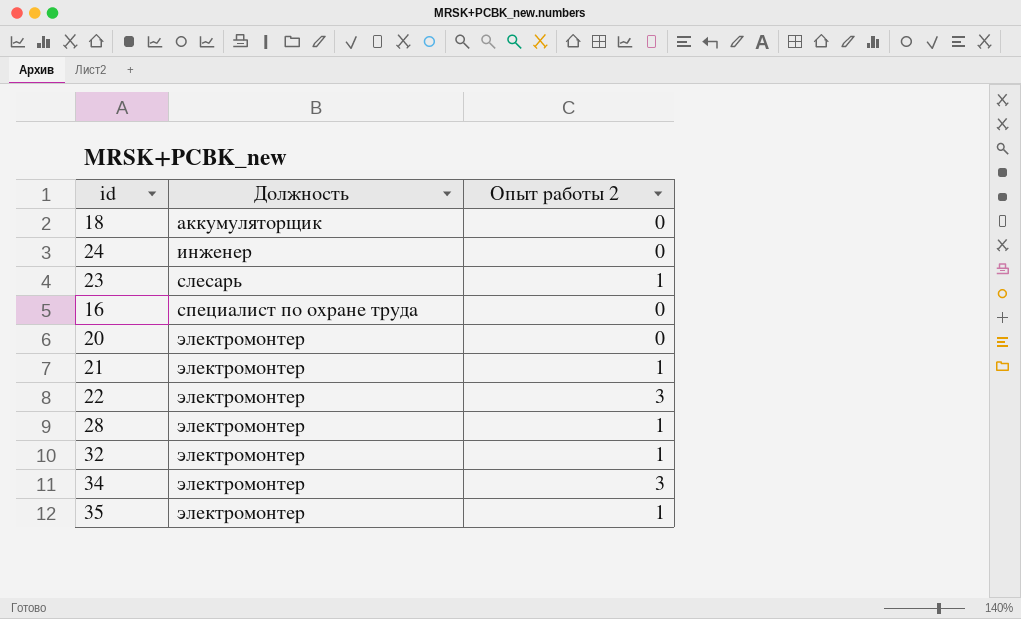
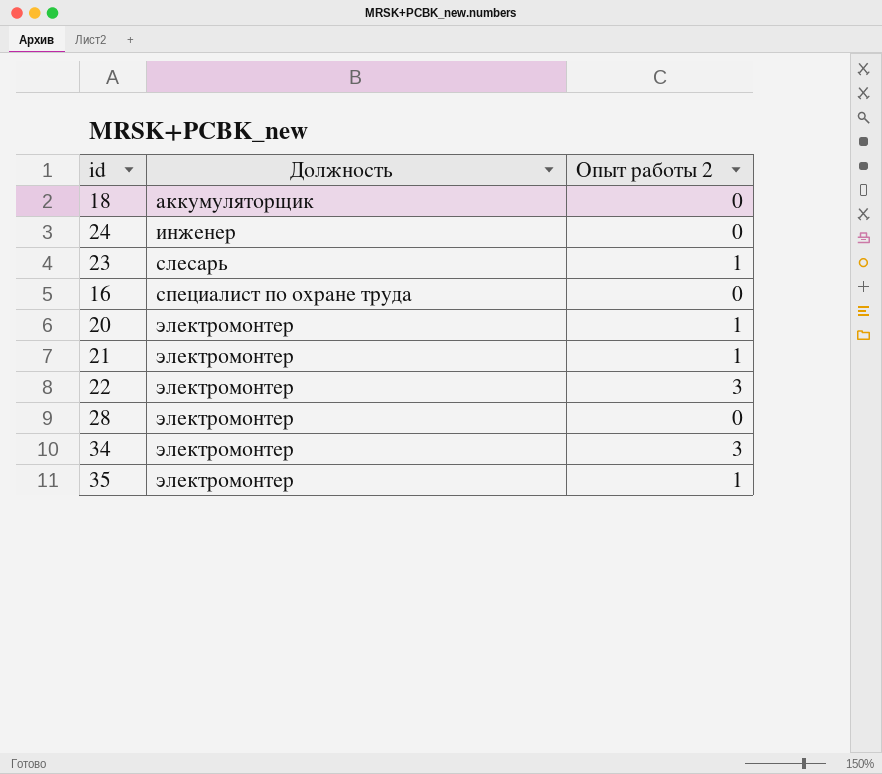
row 32: электромонтер | 1 -> none
20 | Опыт работы 2: 0 -> 1
28 | Опыт работы 2: 1 -> 0

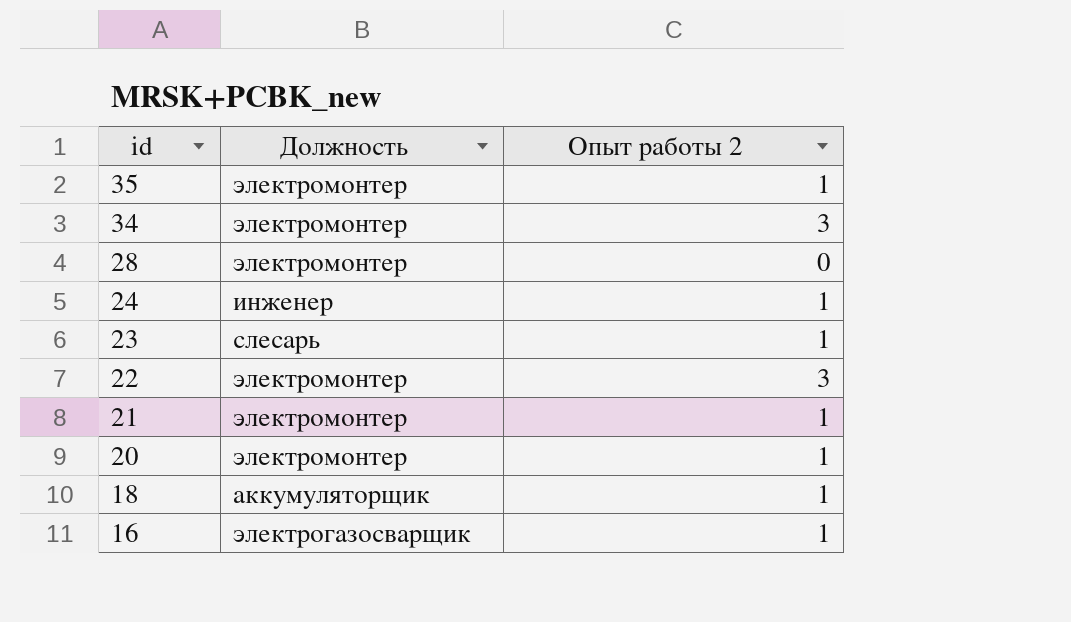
row order: Должность ascending -> id descending
24 | Опыт работы 2: 0 -> 1
18 | Опыт работы 2: 0 -> 1
16 | Должность: специалист по охране труда -> электрогазосварщик
16 | Опыт работы 2: 0 -> 1

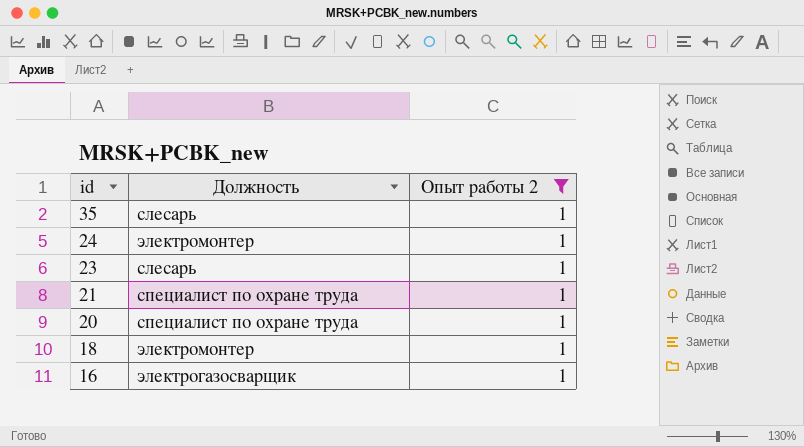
filter: none -> Опыт работы 2 = 1
35 | Должность: электромонтер -> слесарь
24 | Должность: инженер -> электромонтер
21 | Должность: электромонтер -> специалист по охране труда
20 | Должность: электромонтер -> специалист по охране труда
18 | Должность: аккумуляторщик -> электромонтер

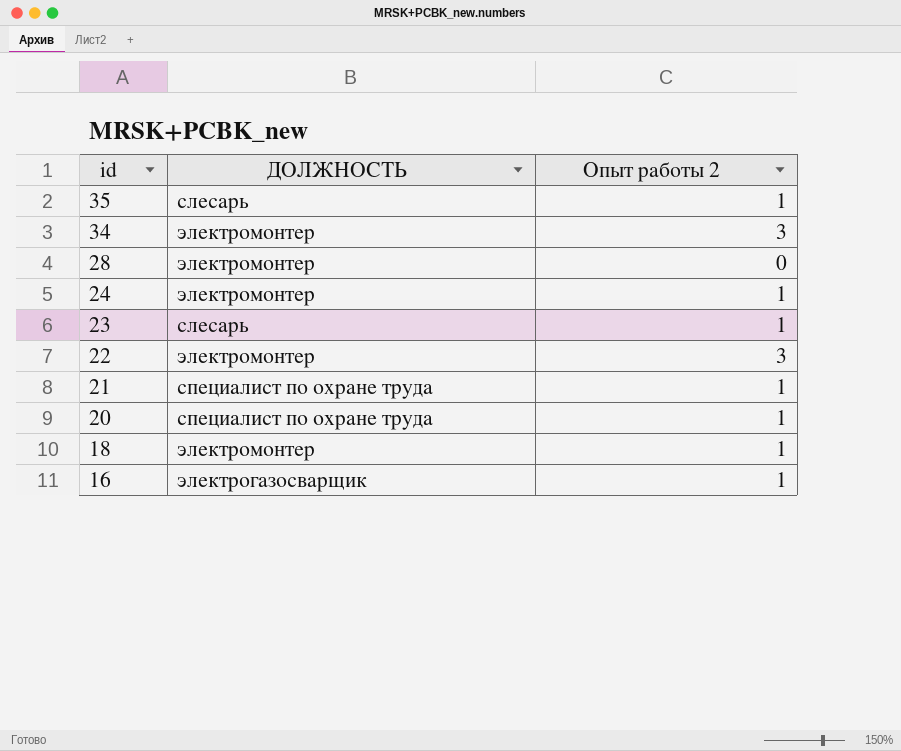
filter: Опыт работы 2 = 1 -> none
column name: Должность -> ДОЛЖНОСТЬ

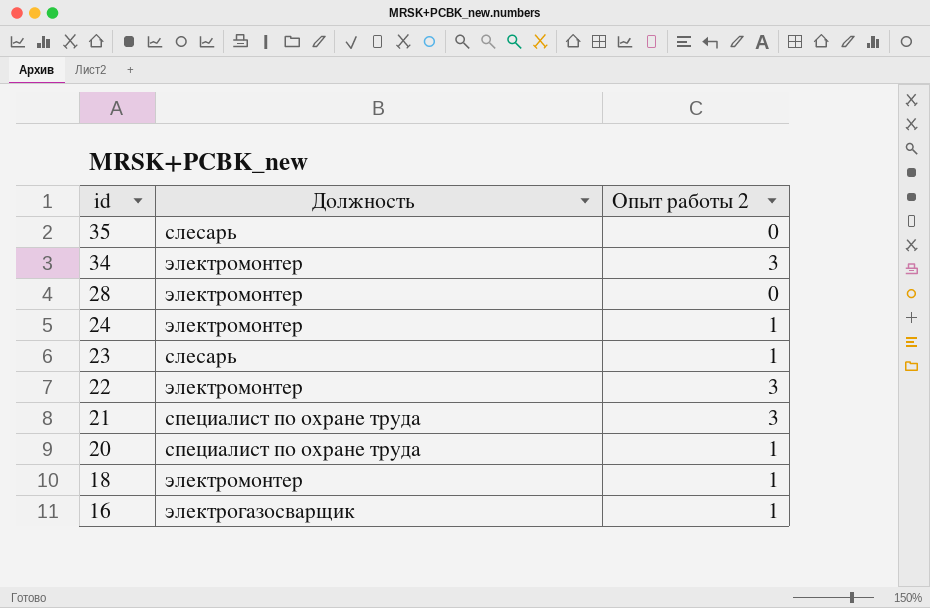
column name: ДОЛЖНОСТЬ -> Должность
35 | Опыт работы 2: 1 -> 0
21 | Опыт работы 2: 1 -> 3

